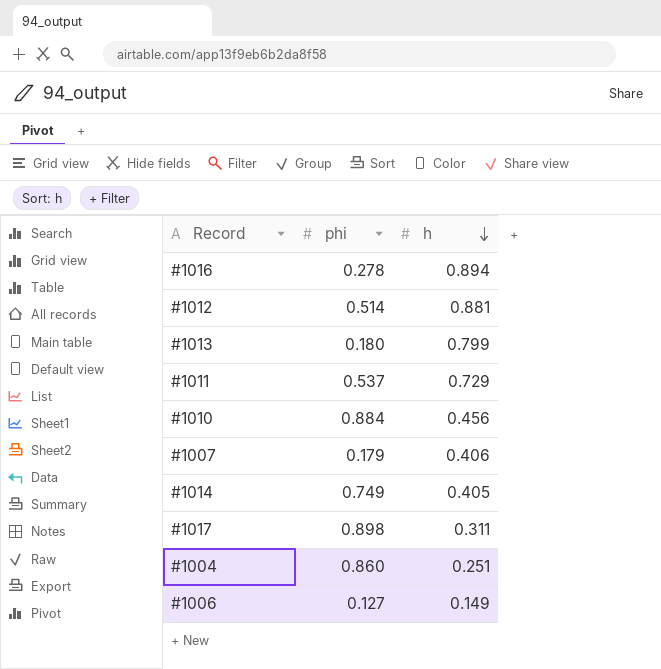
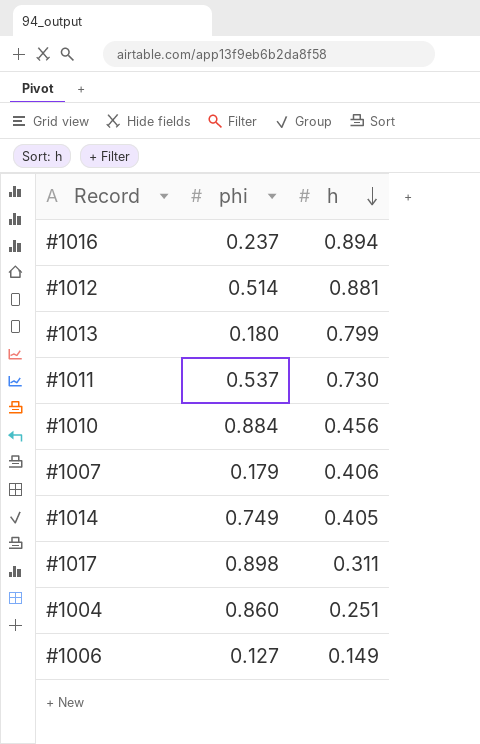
#1016 | phi: 0.278 -> 0.237
#1011 | h: 0.729 -> 0.730

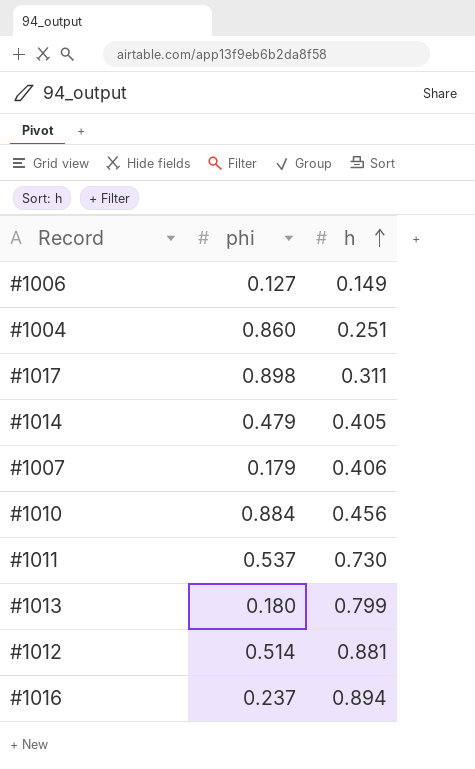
row order: h descending -> h ascending
#1014 | phi: 0.749 -> 0.479

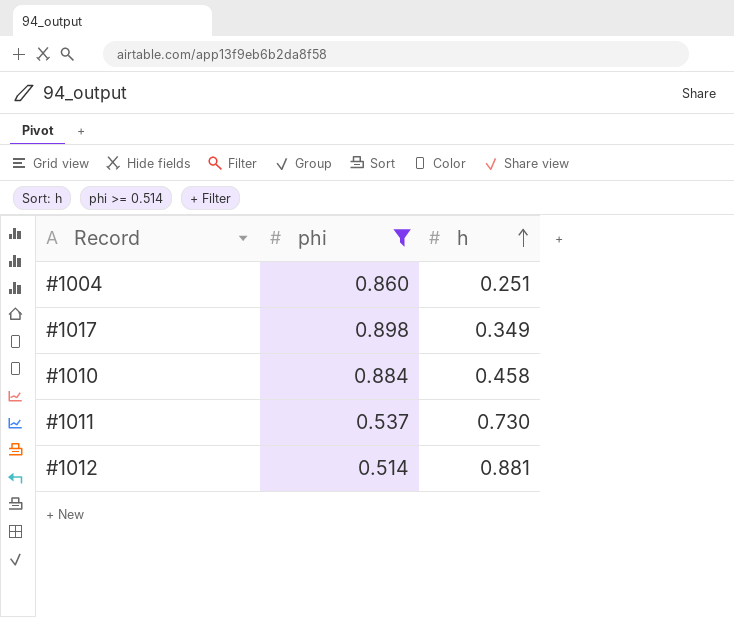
filter: none -> phi >= 0.514
#1017 | h: 0.311 -> 0.349
#1010 | h: 0.456 -> 0.458

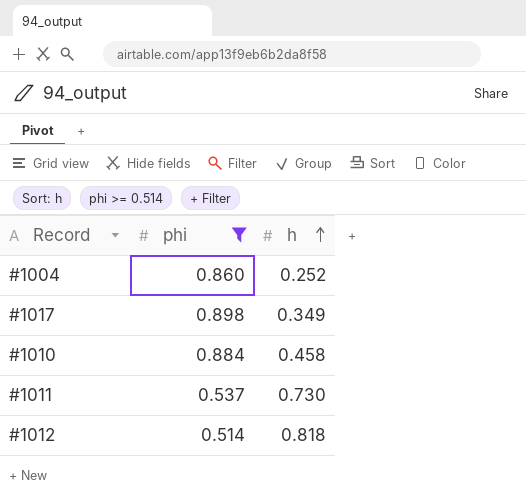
#1004 | h: 0.251 -> 0.252
#1012 | h: 0.881 -> 0.818

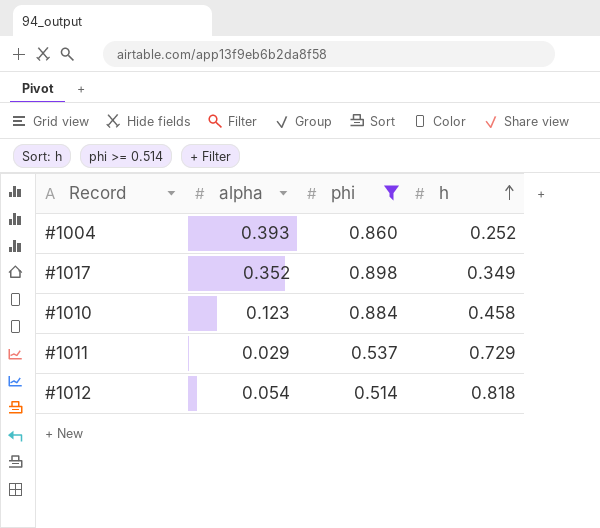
column alpha | position: none -> 2
#1011 | h: 0.730 -> 0.729

